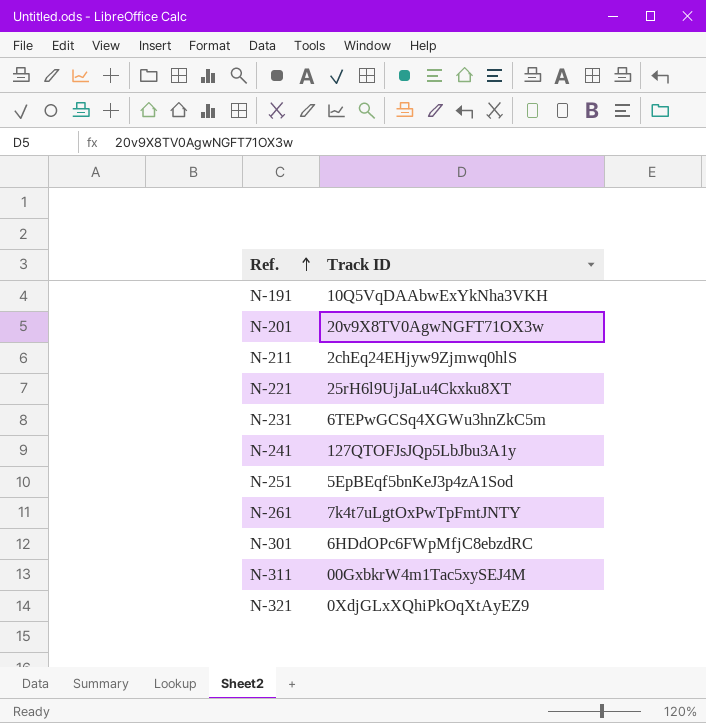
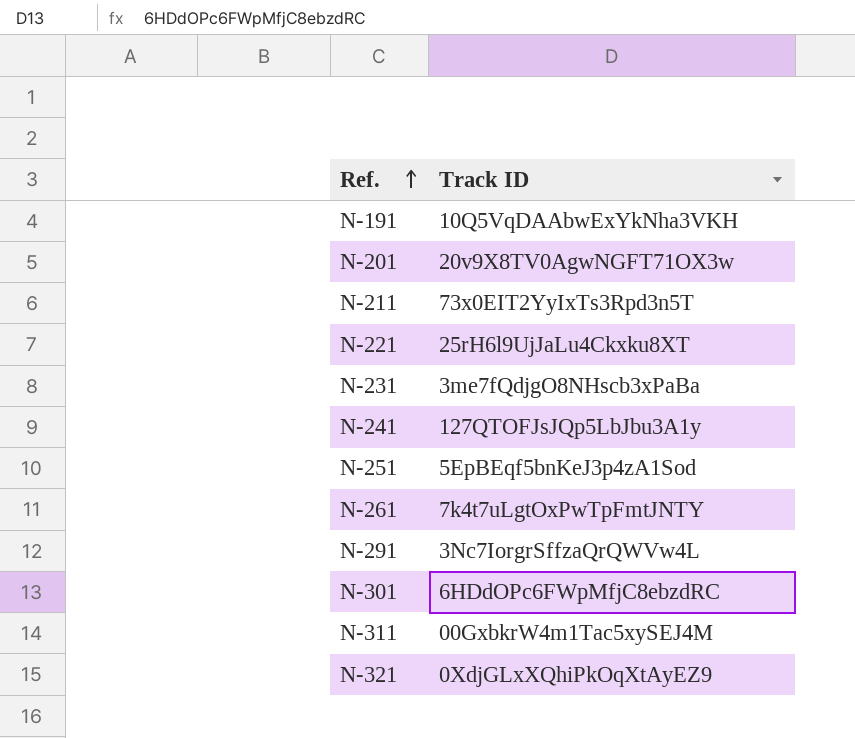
N-211 | Track ID: 2chEq24EHjyw9Zjmwq0hlS -> 73x0EIT2YyIxTs3Rpd3n5T
N-231 | Track ID: 6TEPwGCSq4XGWu3hnZkC5m -> 3me7fQdjgO8NHscb3xPaBa
row N-291: none -> 3Nc7IorgrSffzaQrQWVw4L

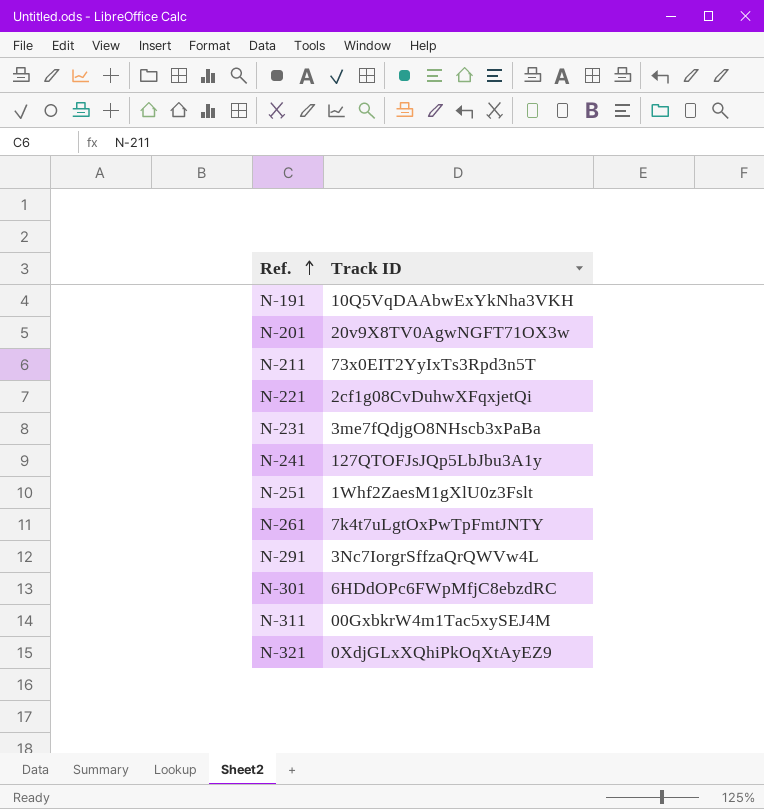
N-221 | Track ID: 25rH6l9UjJaLu4Ckxku8XT -> 2cf1g08CvDuhwXFqxjetQi
N-251 | Track ID: 5EpBEqf5bnKeJ3p4zA1Sod -> 1Whf2ZaesM1gXlU0z3Fslt

